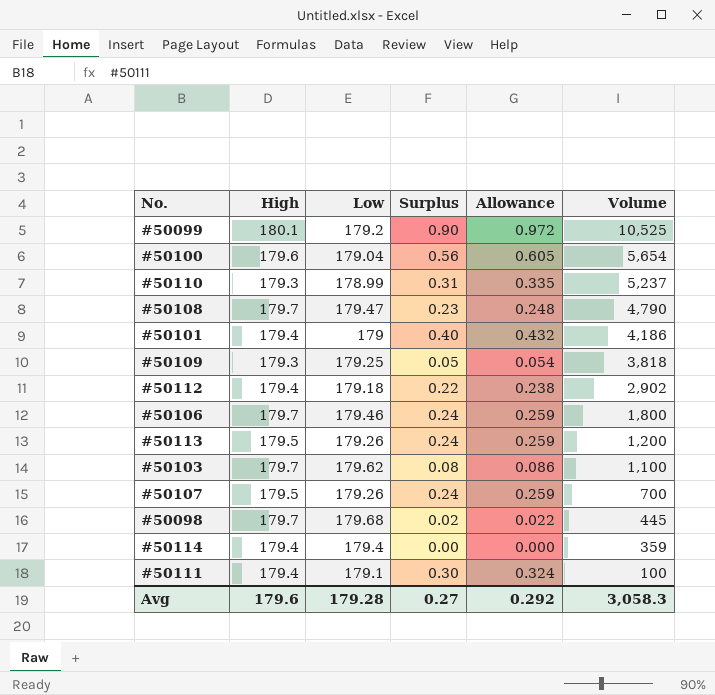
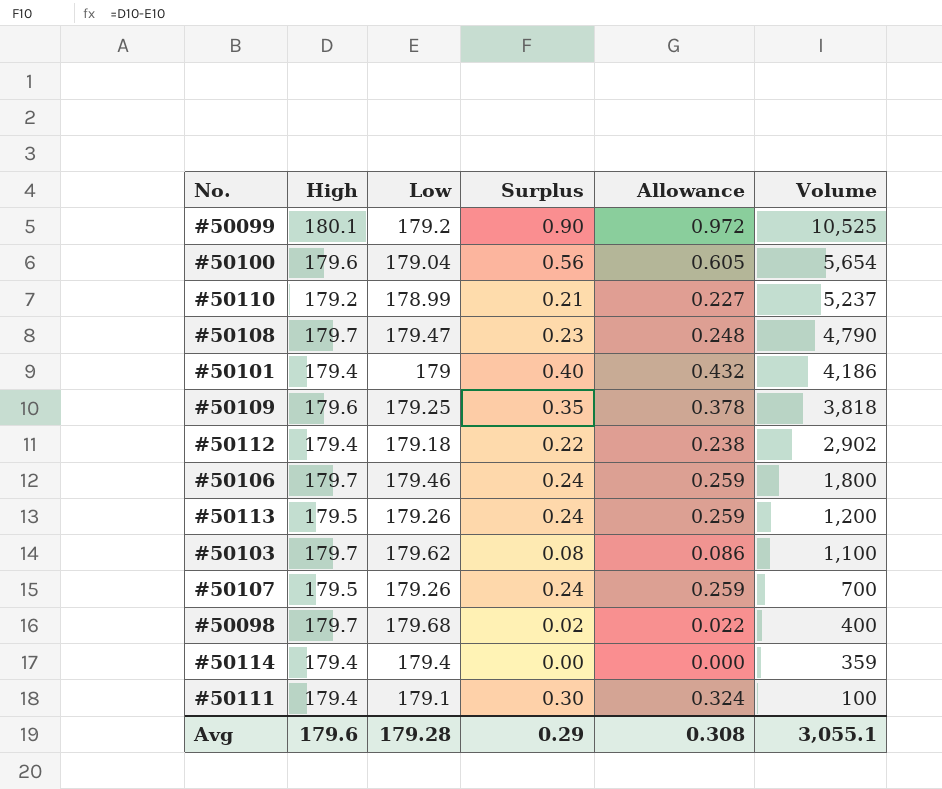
#50110 | High: 179.3 -> 179.2
#50110 | Surplus: 0.31 -> 0.21
#50110 | Allowance: 0.335 -> 0.227
#50109 | High: 179.3 -> 179.6
#50109 | Surplus: 0.05 -> 0.35
#50109 | Allowance: 0.054 -> 0.378
#50098 | Volume: 445 -> 400
Avg | Surplus: 0.27 -> 0.29
Avg | Allowance: 0.292 -> 0.308
Avg | Volume: 3,058.3 -> 3,055.1

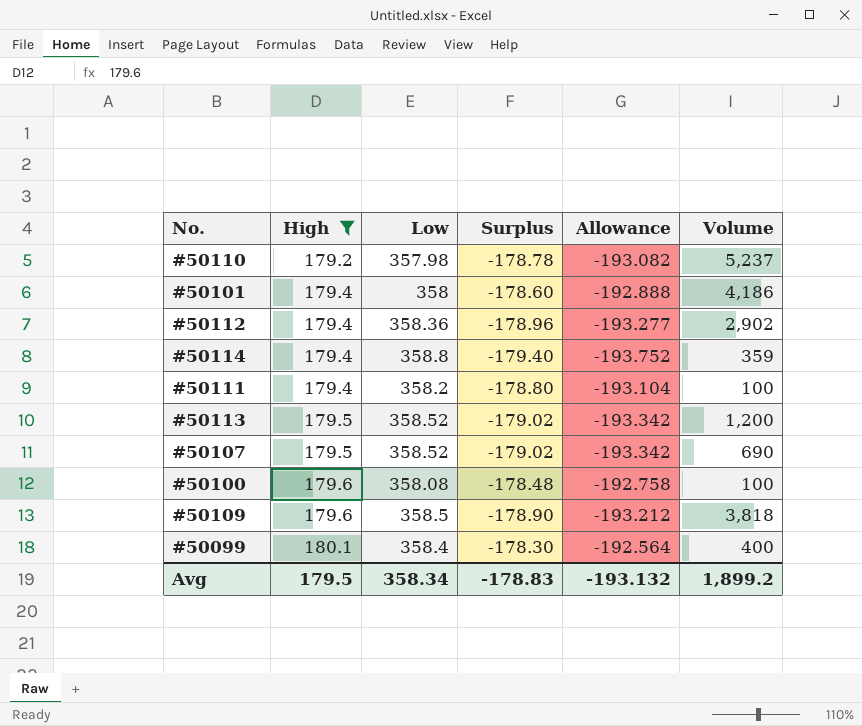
filter: none -> High != 179.7
row order: Volume descending -> High ascending
#50110 | Low: 178.99 -> 357.98
#50110 | Surplus: 0.21 -> -178.78
#50110 | Allowance: 0.227 -> -193.082
#50101 | Low: 179 -> 358
#50101 | Surplus: 0.40 -> -178.60
#50101 | Allowance: 0.432 -> -192.888
#50112 | Low: 179.18 -> 358.36
#50112 | Surplus: 0.22 -> -178.96
#50112 | Allowance: 0.238 -> -193.277
#50114 | Low: 179.4 -> 358.8
#50114 | Surplus: 0.00 -> -179.40
#50114 | Allowance: 0.000 -> -193.752
#50111 | Low: 179.1 -> 358.2
#50111 | Surplus: 0.30 -> -178.80
#50111 | Allowance: 0.324 -> -193.104
#50113 | Low: 179.26 -> 358.52
#50113 | Surplus: 0.24 -> -179.02
#50113 | Allowance: 0.259 -> -193.342
#50107 | Low: 179.26 -> 358.52
#50107 | Surplus: 0.24 -> -179.02
#50107 | Allowance: 0.259 -> -193.342
#50107 | Volume: 700 -> 690
#50100 | Low: 179.04 -> 358.08
#50100 | Surplus: 0.56 -> -178.48
#50100 | Allowance: 0.605 -> -192.758
#50100 | Volume: 5,654 -> 100
#50109 | Low: 179.25 -> 358.5
#50109 | Surplus: 0.35 -> -178.90
#50109 | Allowance: 0.378 -> -193.212
#50099 | Low: 179.2 -> 358.4
#50099 | Surplus: 0.90 -> -178.30
#50099 | Allowance: 0.972 -> -192.564
#50099 | Volume: 10,525 -> 400
Avg | High: 179.6 -> 179.5
Avg | Low: 179.28 -> 358.34
Avg | Surplus: 0.29 -> -178.83
Avg | Allowance: 0.308 -> -193.132
Avg | Volume: 3,055.1 -> 1,899.2

